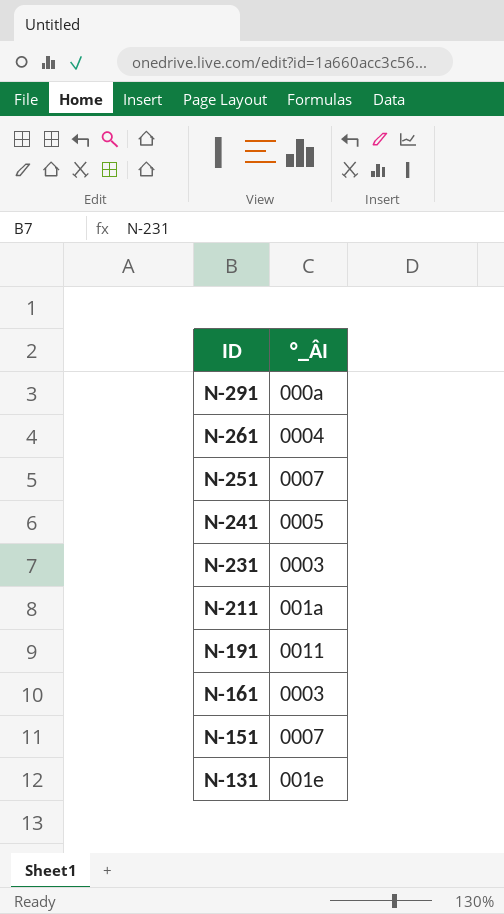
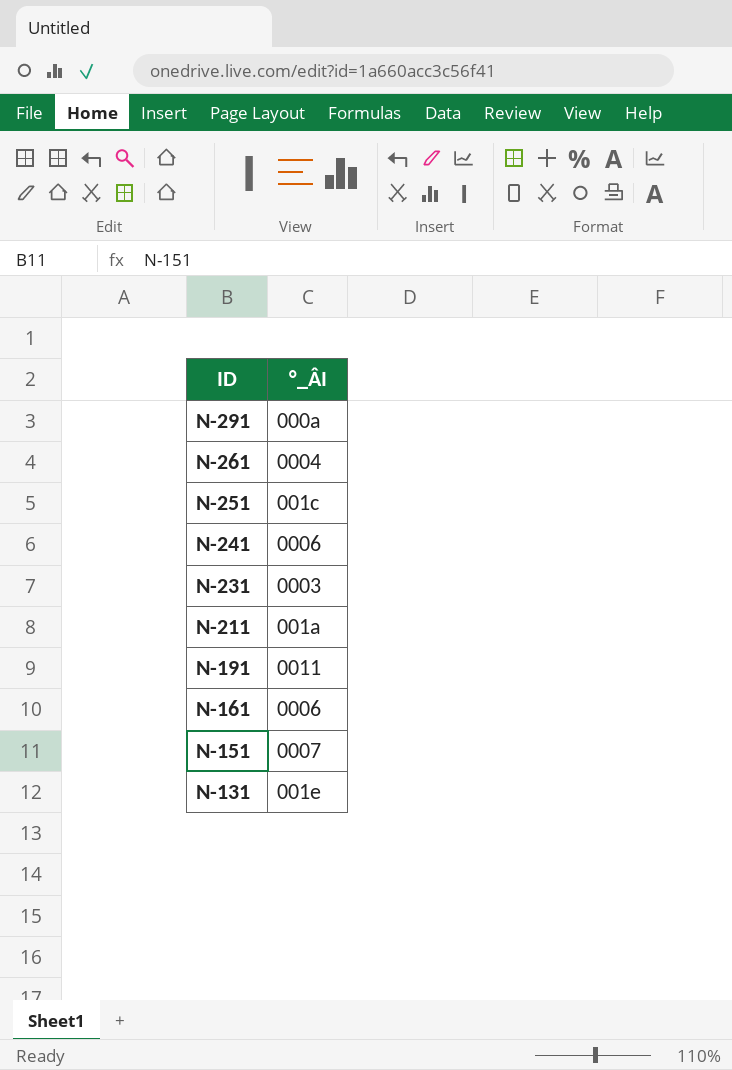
N-251 | °_ÂI: 0007 -> 001c
N-241 | °_ÂI: 0005 -> 0006
N-161 | °_ÂI: 0003 -> 0006

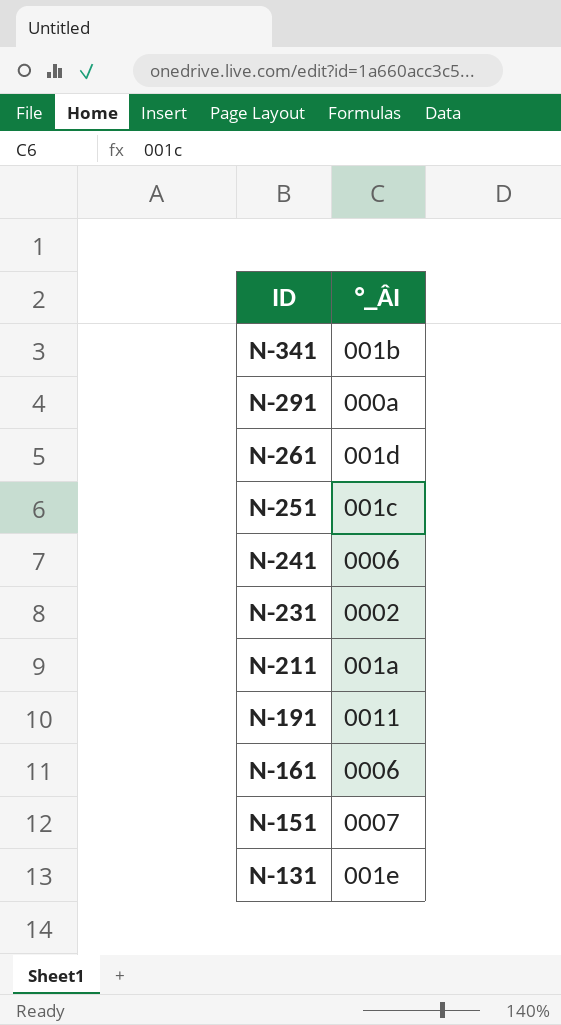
row N-341: none -> 001b
N-261 | °_ÂI: 0004 -> 001d
N-231 | °_ÂI: 0003 -> 0002

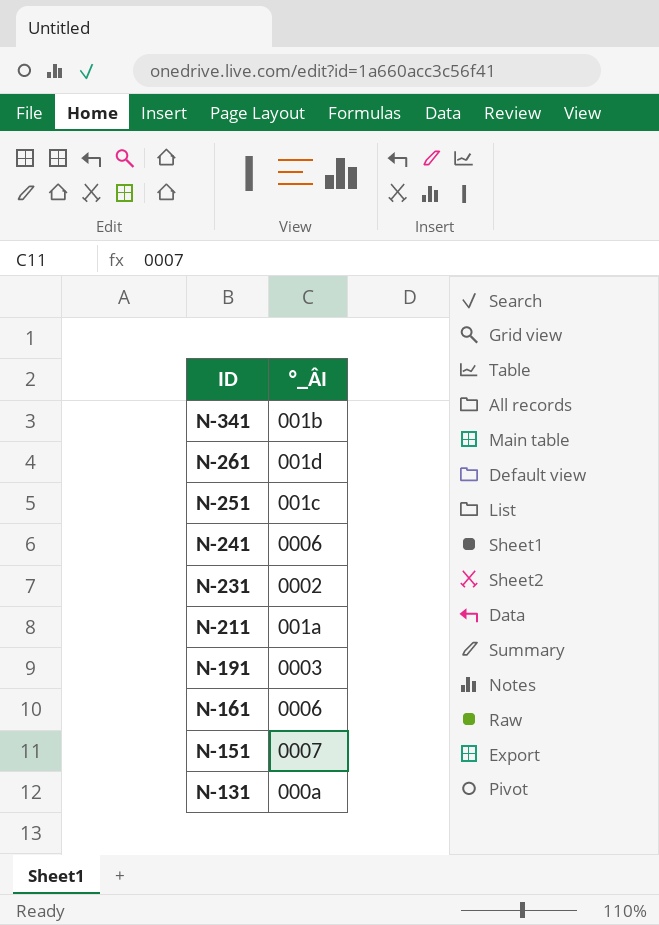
row N-291: 000a -> none
N-191 | °_ÂI: 0011 -> 0003
N-131 | °_ÂI: 001e -> 000a

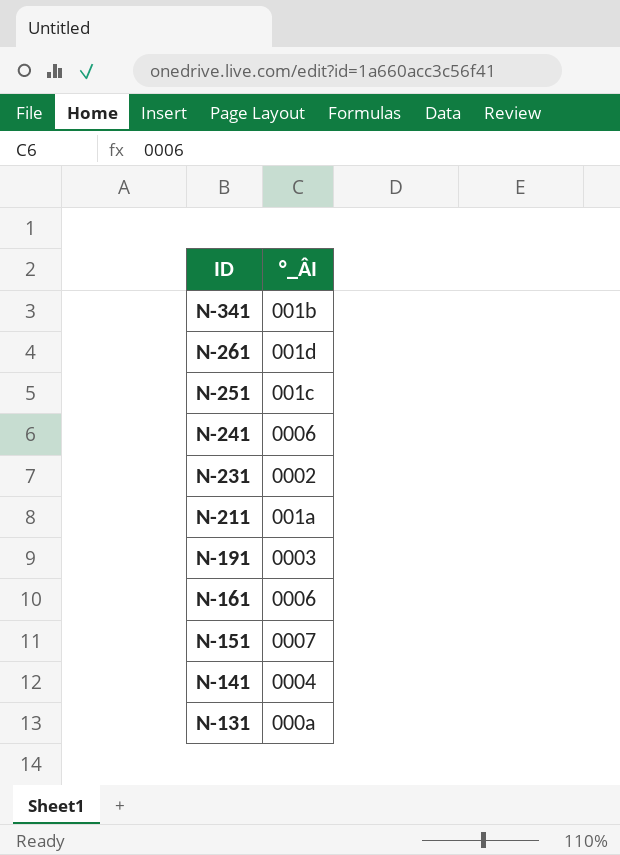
row N-141: none -> 0004

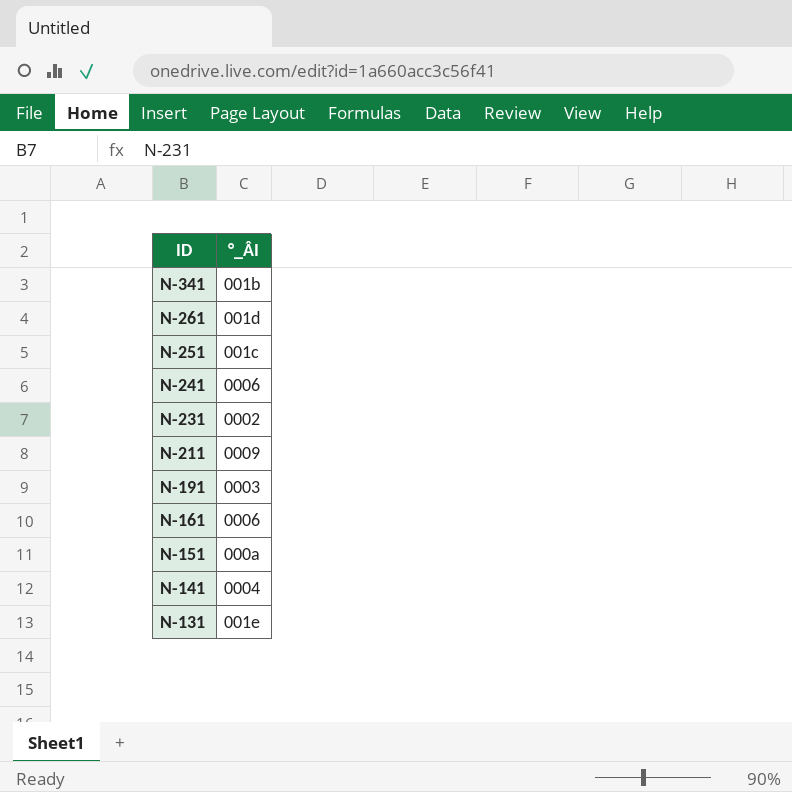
N-211 | °_ÂI: 001a -> 0009
N-151 | °_ÂI: 0007 -> 000a
N-131 | °_ÂI: 000a -> 001e

